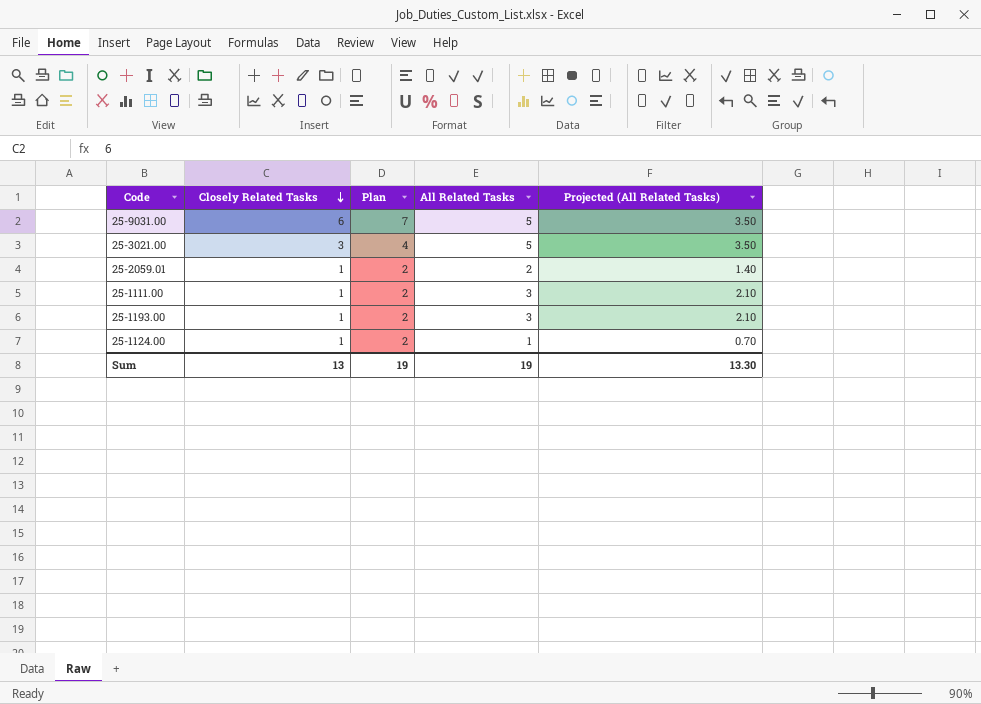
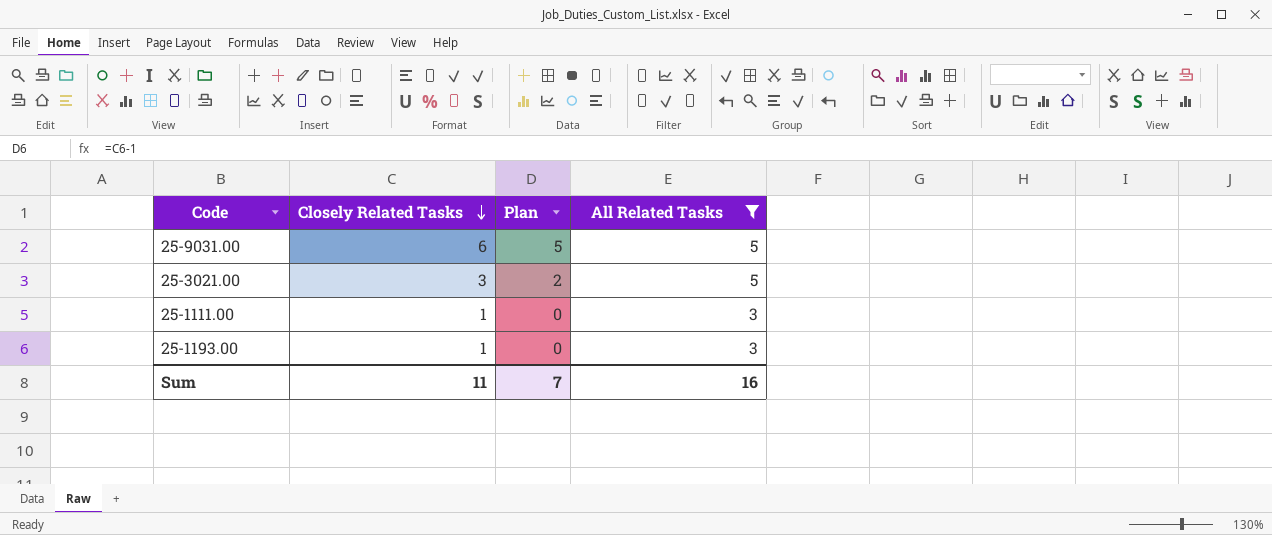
filter: none -> All Related Tasks >= 3
column Projected (All Related Tasks) | formula: [All Related Tasks] * 0.7 -> none
column Plan | formula: [Closely Related Tasks] + 1 -> [Closely Related Tasks] - 1
Sum | Closely Related Tasks: 13 -> 11
Sum | Plan: 19 -> 7
Sum | All Related Tasks: 19 -> 16

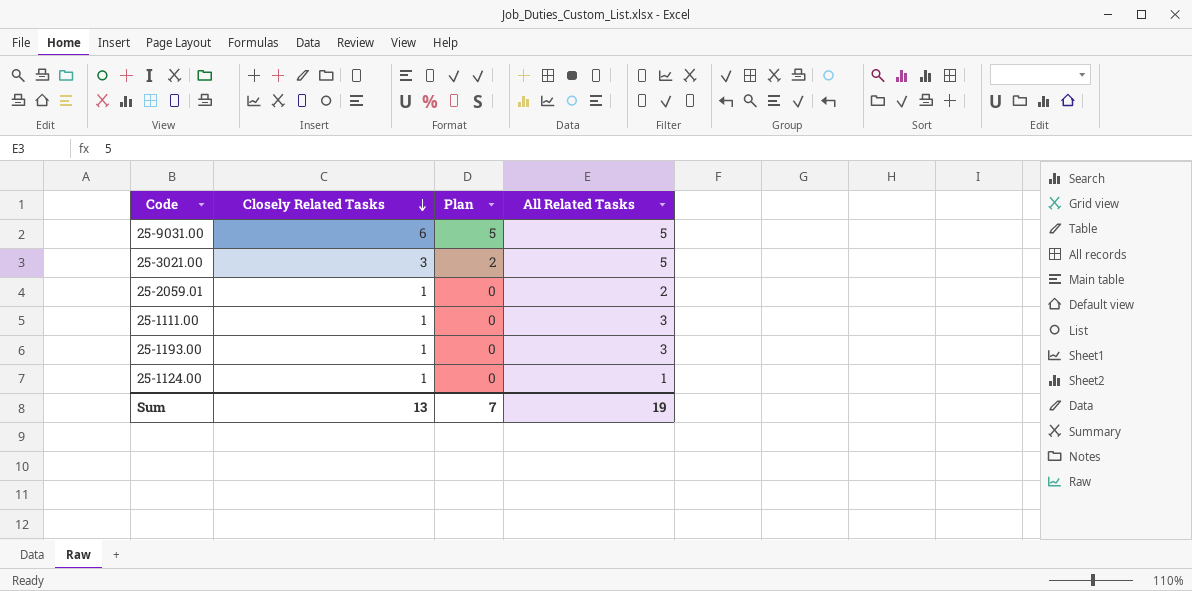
filter: All Related Tasks >= 3 -> none
Sum | Closely Related Tasks: 11 -> 13
Sum | All Related Tasks: 16 -> 19

